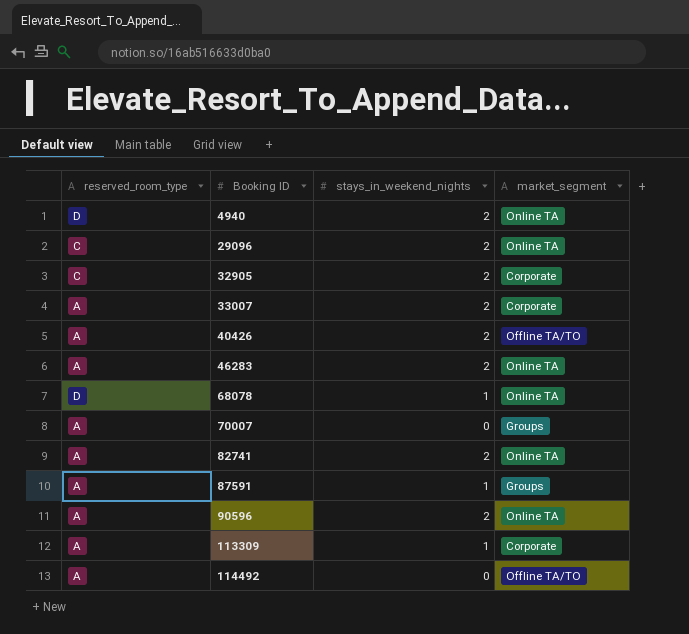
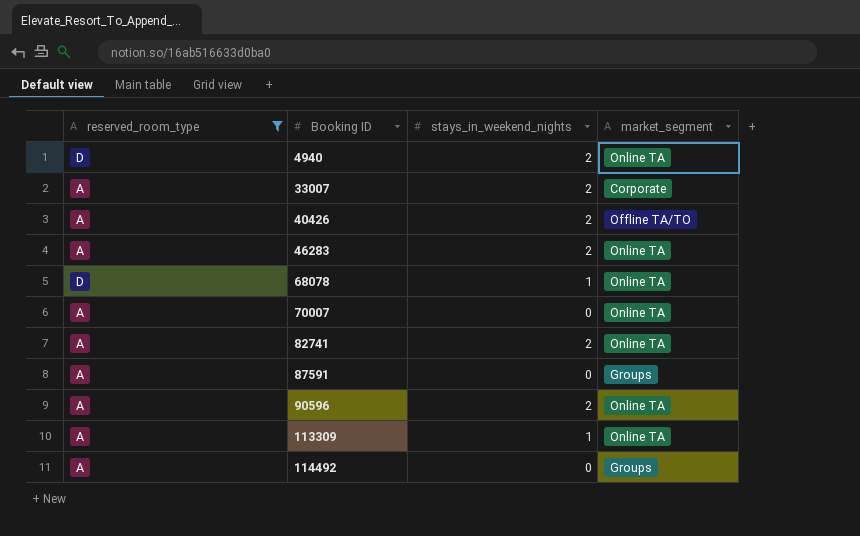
filter: none -> reserved_room_type != C
70007 | market_segment: Groups -> Online TA
87591 | stays_in_weekend_nights: 1 -> 0
113309 | market_segment: Corporate -> Online TA
114492 | market_segment: Offline TA/TO -> Groups

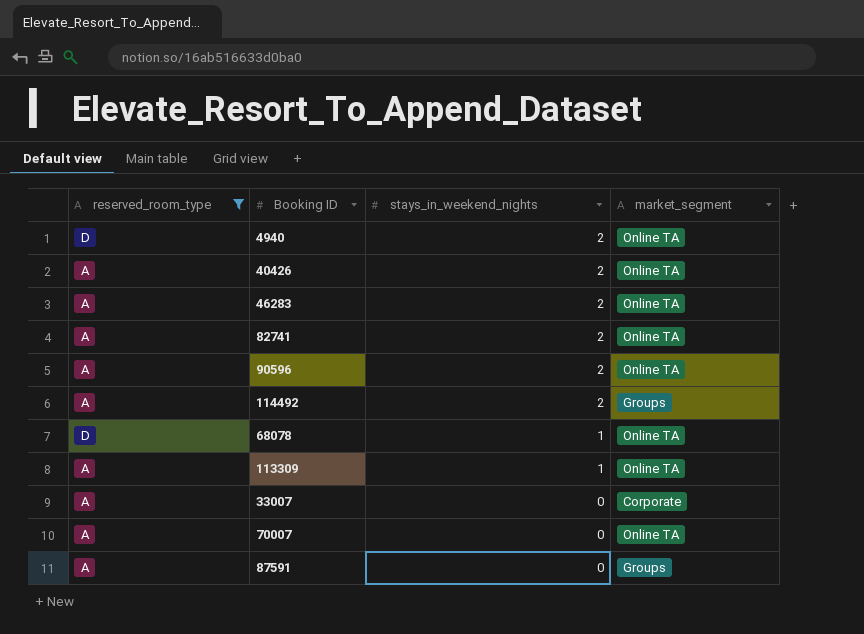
row order: Booking ID ascending -> stays_in_weekend_nights descending
40426 | market_segment: Offline TA/TO -> Online TA
114492 | stays_in_weekend_nights: 0 -> 2
33007 | stays_in_weekend_nights: 2 -> 0

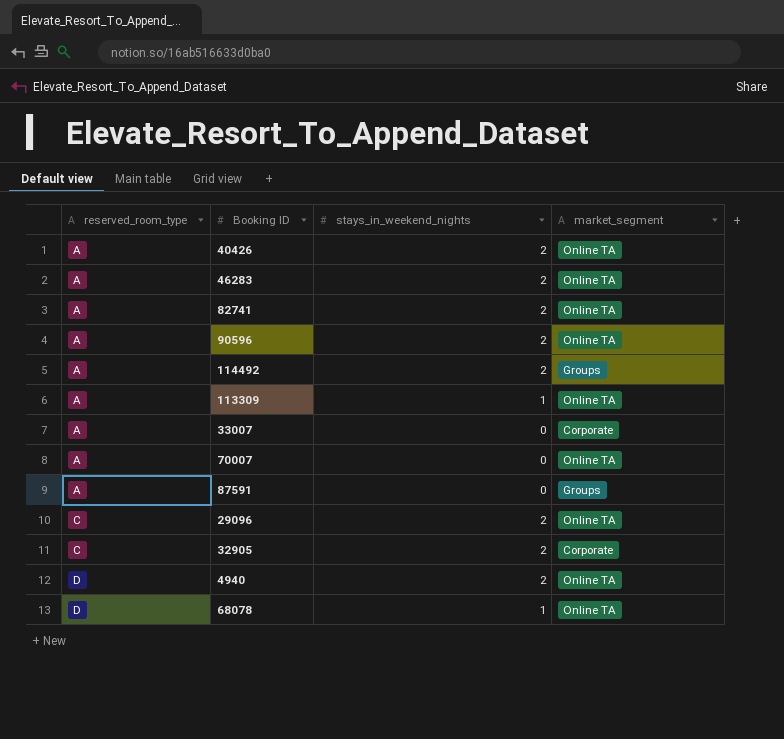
filter: reserved_room_type != C -> none
row order: stays_in_weekend_nights descending -> reserved_room_type ascending

